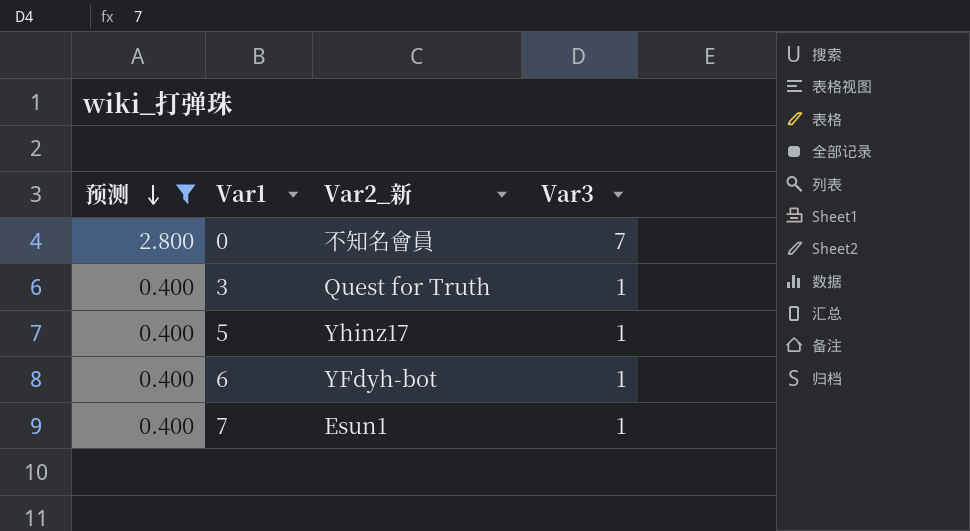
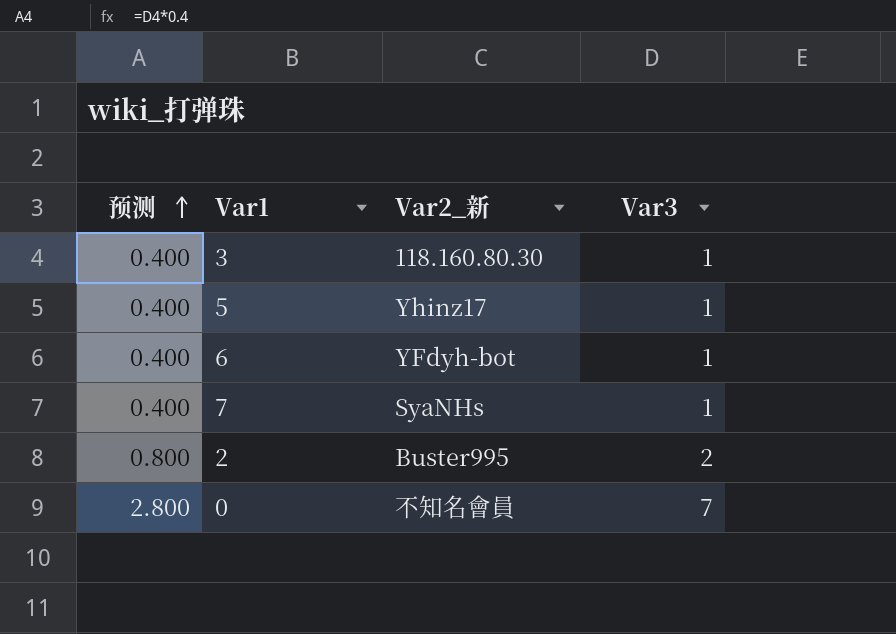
filter: 预测 != 0.800 -> none
row order: 预测 descending -> 预测 ascending
3 | Var2_新: Quest for Truth -> 118.160.80.30
7 | Var2_新: Esun1 -> SyaNHs

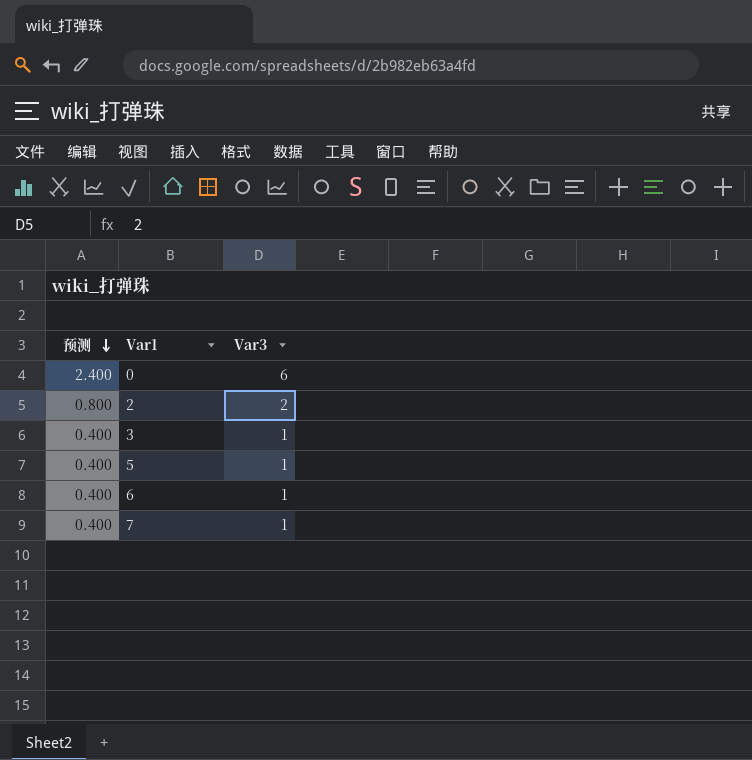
row order: 预测 ascending -> 预测 descending
column Var2_新 | position: 3 -> none
0 | 预测: 2.800 -> 2.400
0 | Var3: 7 -> 6

